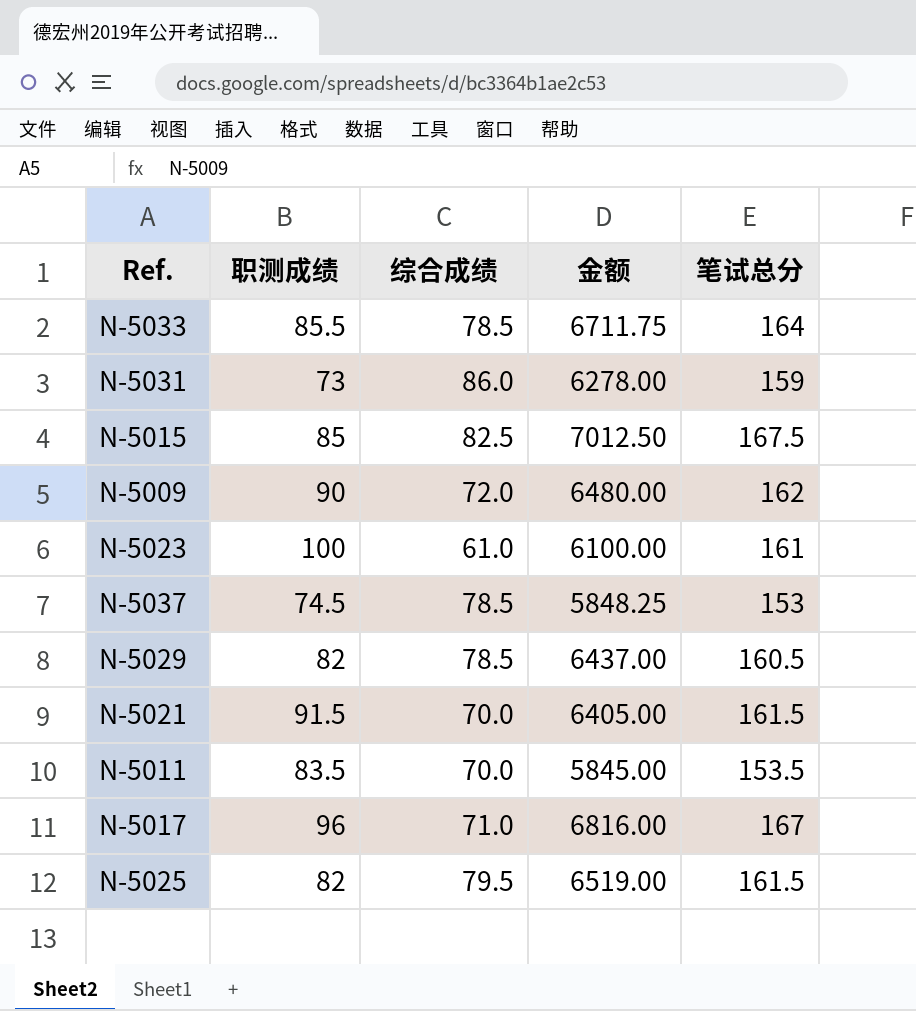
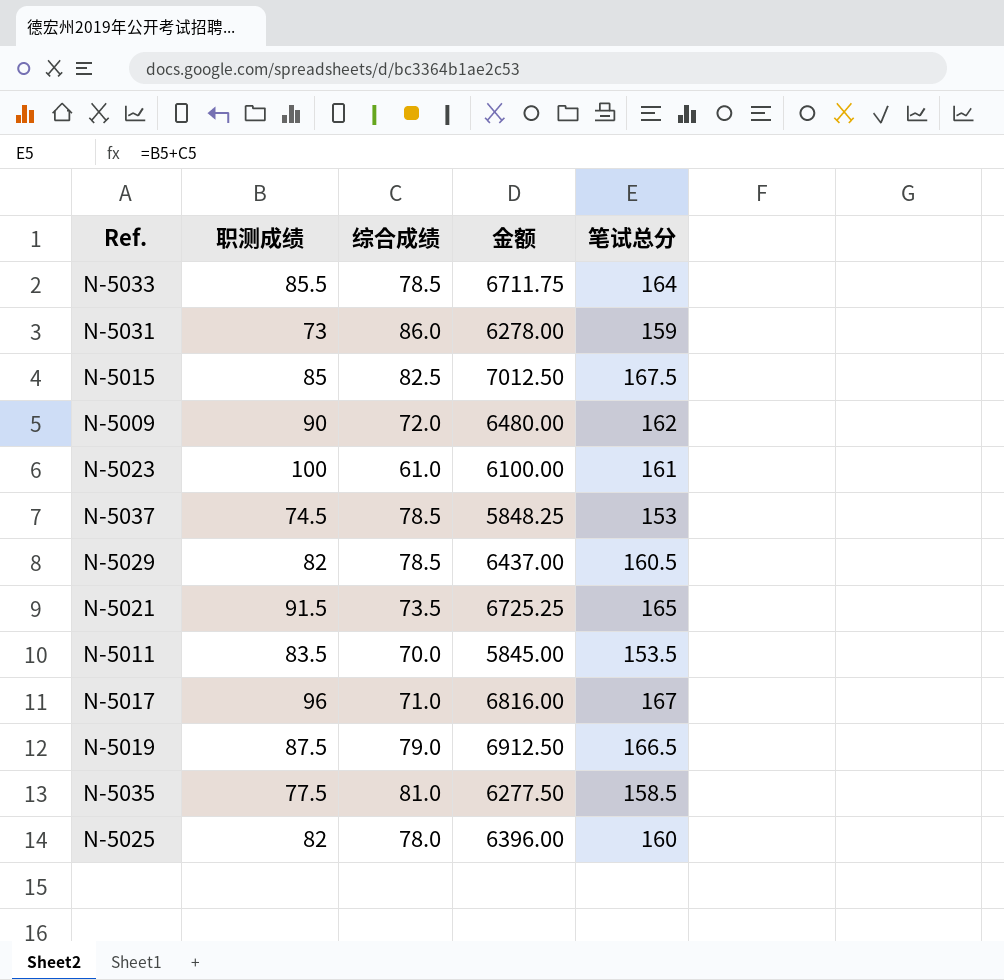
N-5021 | 综合成绩: 70.0 -> 73.5
N-5021 | 金额: 6405.00 -> 6725.25
N-5021 | 笔试总分: 161.5 -> 165
row N-5019: none -> 87.5 | 79.0 | 6912.50 | 166.5
row N-5035: none -> 77.5 | 81.0 | 6277.50 | 158.5
N-5025 | 综合成绩: 79.5 -> 78.0
N-5025 | 金额: 6519.00 -> 6396.00
N-5025 | 笔试总分: 161.5 -> 160

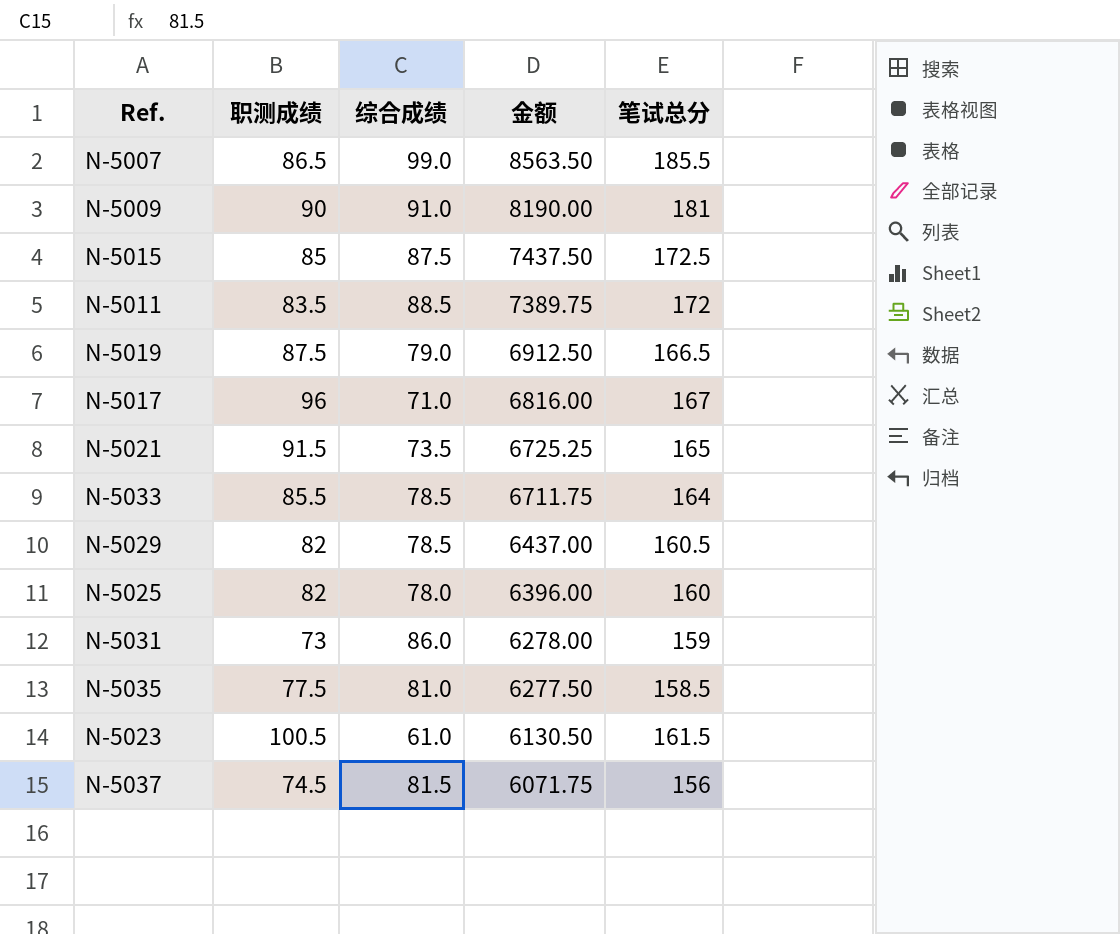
row order: none -> 金额 descending
row N-5007: none -> 86.5 | 99.0 | 8563.50 | 185.5
N-5009 | 综合成绩: 72.0 -> 91.0
N-5009 | 金额: 6480.00 -> 8190.00
N-5009 | 笔试总分: 162 -> 181
N-5015 | 综合成绩: 82.5 -> 87.5
N-5015 | 金额: 7012.50 -> 7437.50
N-5015 | 笔试总分: 167.5 -> 172.5
N-5011 | 综合成绩: 70.0 -> 88.5
N-5011 | 金额: 5845.00 -> 7389.75
N-5011 | 笔试总分: 153.5 -> 172
N-5023 | 职测成绩: 100 -> 100.5
N-5023 | 金额: 6100.00 -> 6130.50
N-5023 | 笔试总分: 161 -> 161.5
N-5037 | 综合成绩: 78.5 -> 81.5
N-5037 | 金额: 5848.25 -> 6071.75
N-5037 | 笔试总分: 153 -> 156

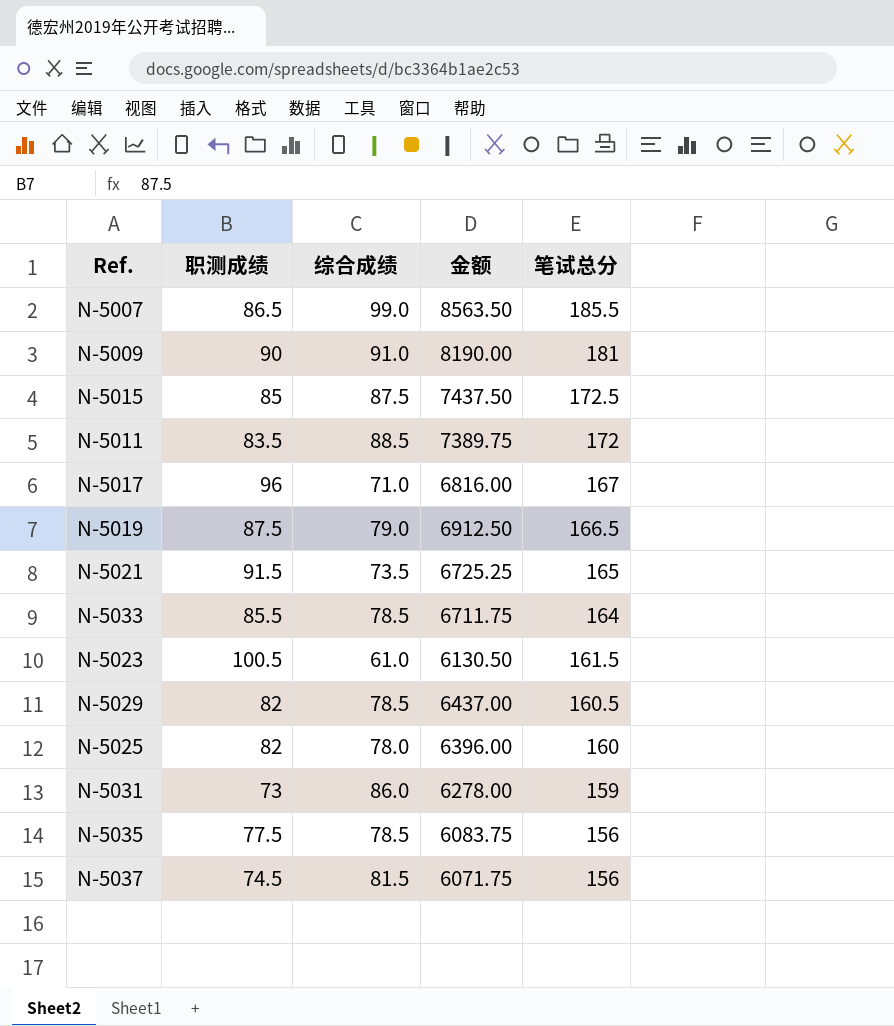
row order: 金额 descending -> 笔试总分 descending
N-5035 | 综合成绩: 81.0 -> 78.5
N-5035 | 金额: 6277.50 -> 6083.75
N-5035 | 笔试总分: 158.5 -> 156

